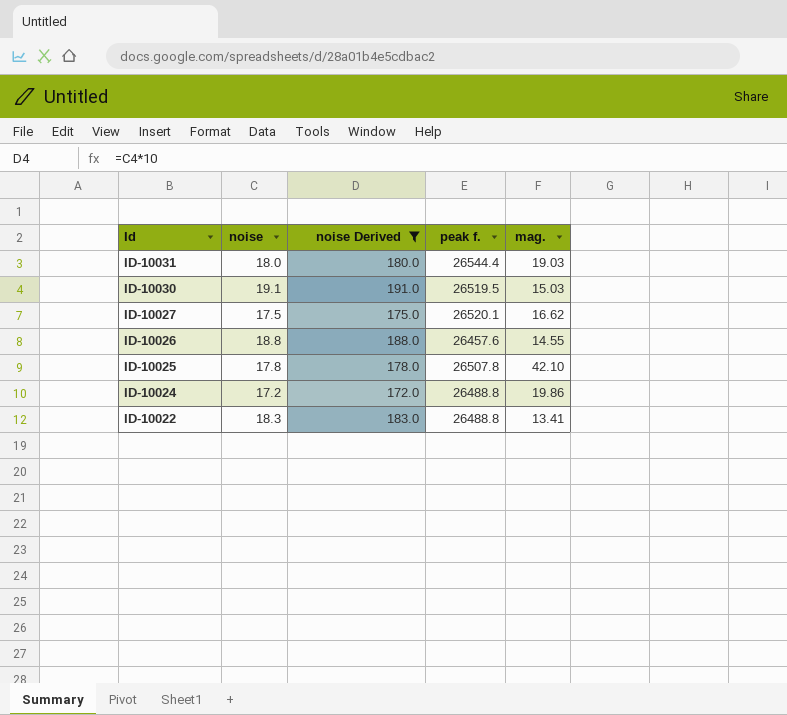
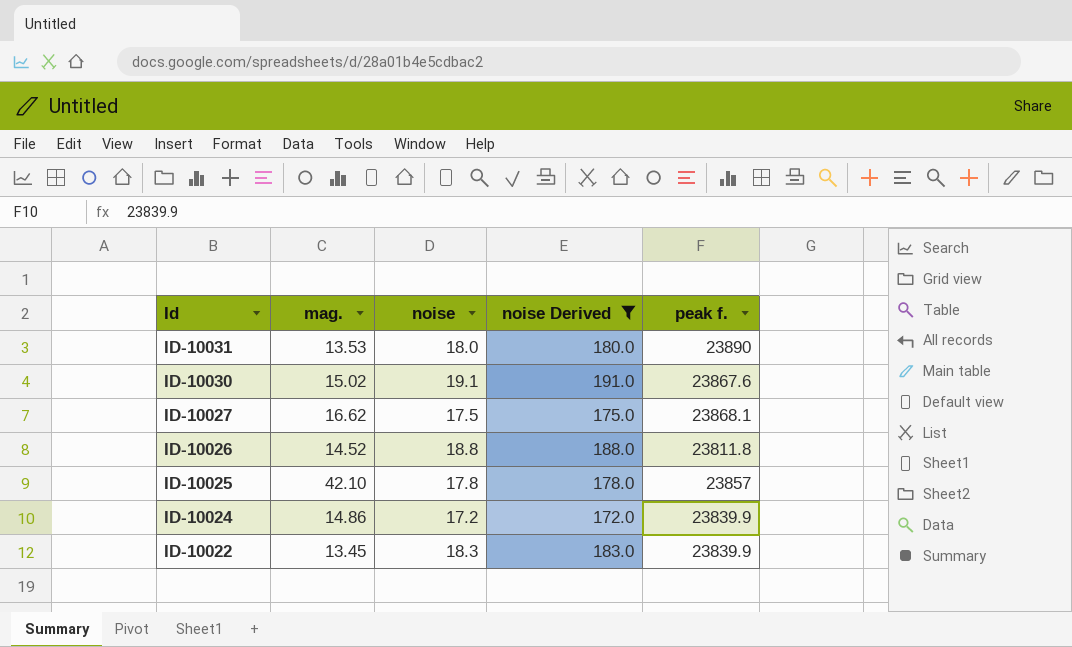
column mag. | position: 5 -> 2
ID-10031 | mag.: 19.03 -> 13.53
ID-10031 | peak f.: 26544.4 -> 23890
ID-10030 | mag.: 15.03 -> 15.02
ID-10030 | peak f.: 26519.5 -> 23867.6
ID-10027 | peak f.: 26520.1 -> 23868.1
ID-10026 | mag.: 14.55 -> 14.52
ID-10026 | peak f.: 26457.6 -> 23811.8
ID-10025 | peak f.: 26507.8 -> 23857
ID-10024 | mag.: 19.86 -> 14.86
ID-10024 | peak f.: 26488.8 -> 23839.9
ID-10022 | mag.: 13.41 -> 13.45
ID-10022 | peak f.: 26488.8 -> 23839.9

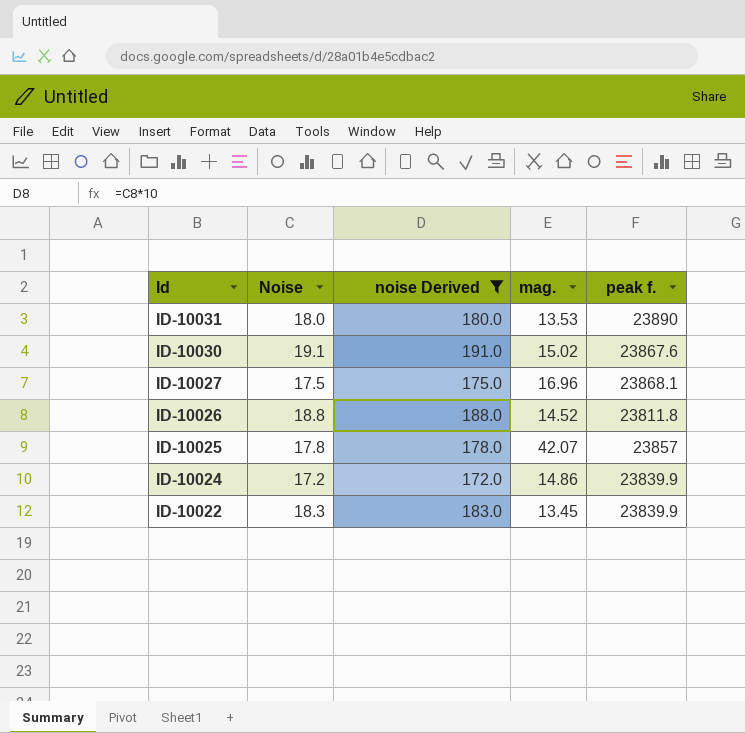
column name: noise -> Noise
column mag. | position: 2 -> 4
ID-10027 | mag.: 16.62 -> 16.96
ID-10025 | mag.: 42.10 -> 42.07

